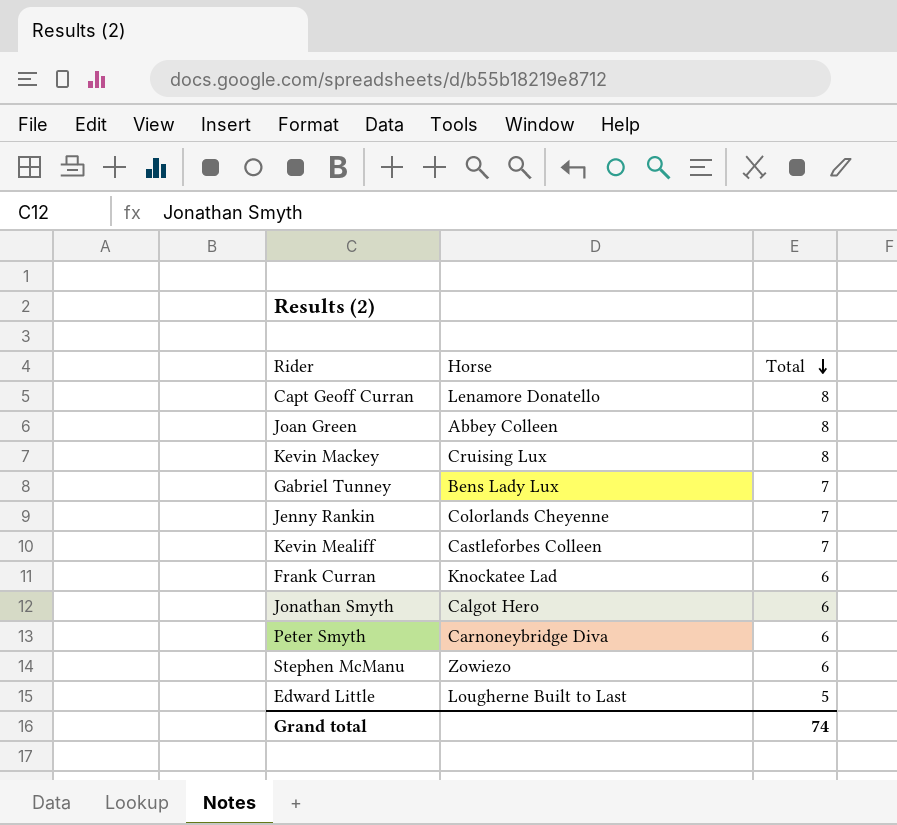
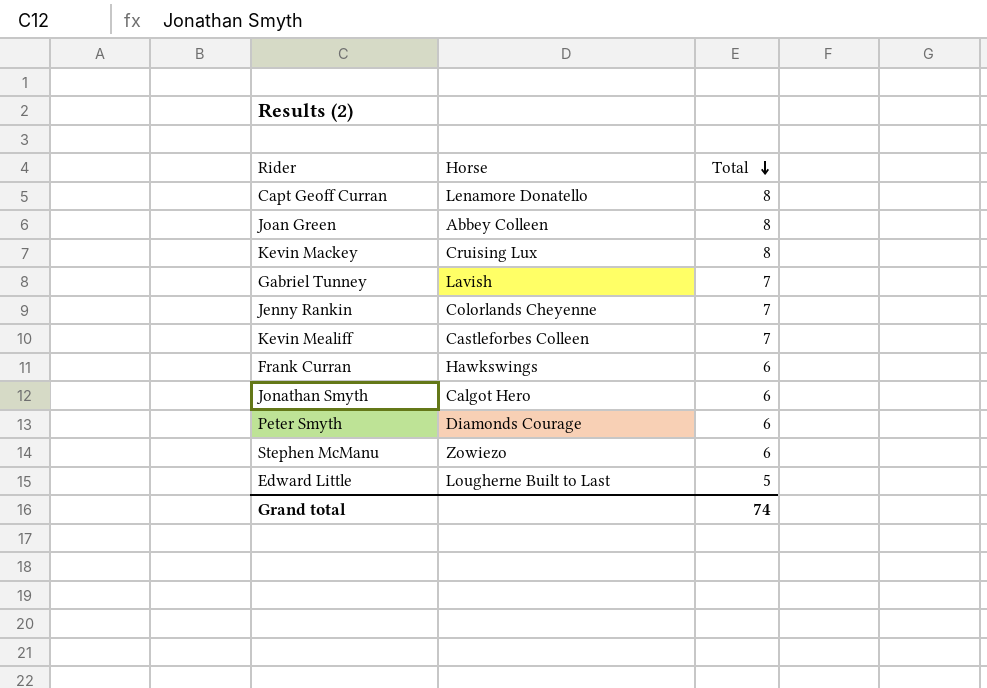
Gabriel Tunney | Horse: Bens Lady Lux -> Lavish
Frank Curran | Horse: Knockatee Lad -> Hawkswings
Peter Smyth | Horse: Carnoneybridge Diva -> Diamonds Courage

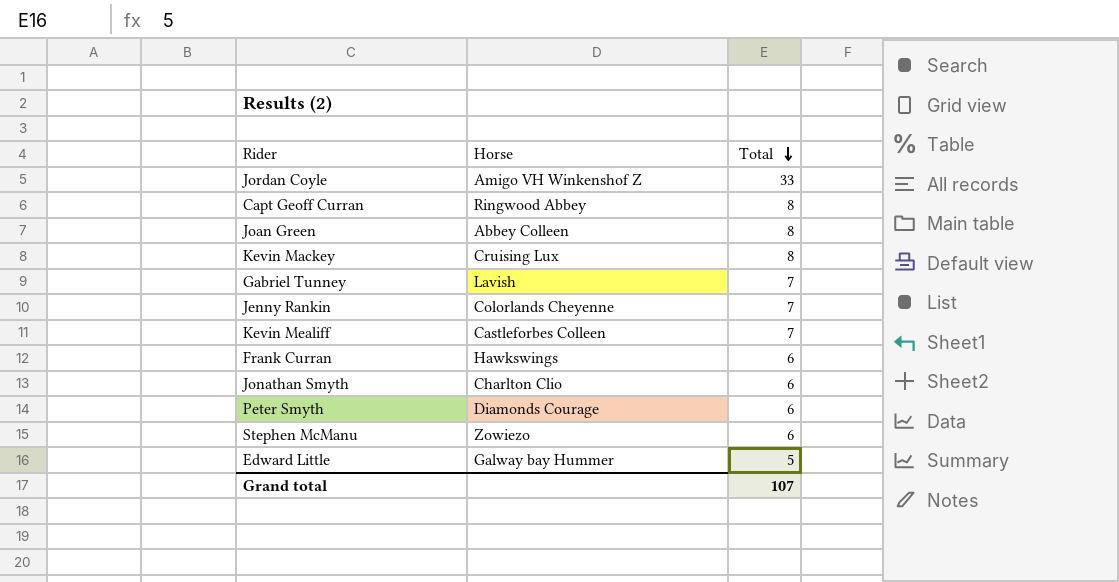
row Jordan Coyle: none -> Amigo VH Winkenshof Z | 33
Capt Geoff Curran | Horse: Lenamore Donatello -> Ringwood Abbey
Jonathan Smyth | Horse: Calgot Hero -> Charlton Clio
Edward Little | Horse: Lougherne Built to Last -> Galway bay Hummer
Grand total | Total: 74 -> 107

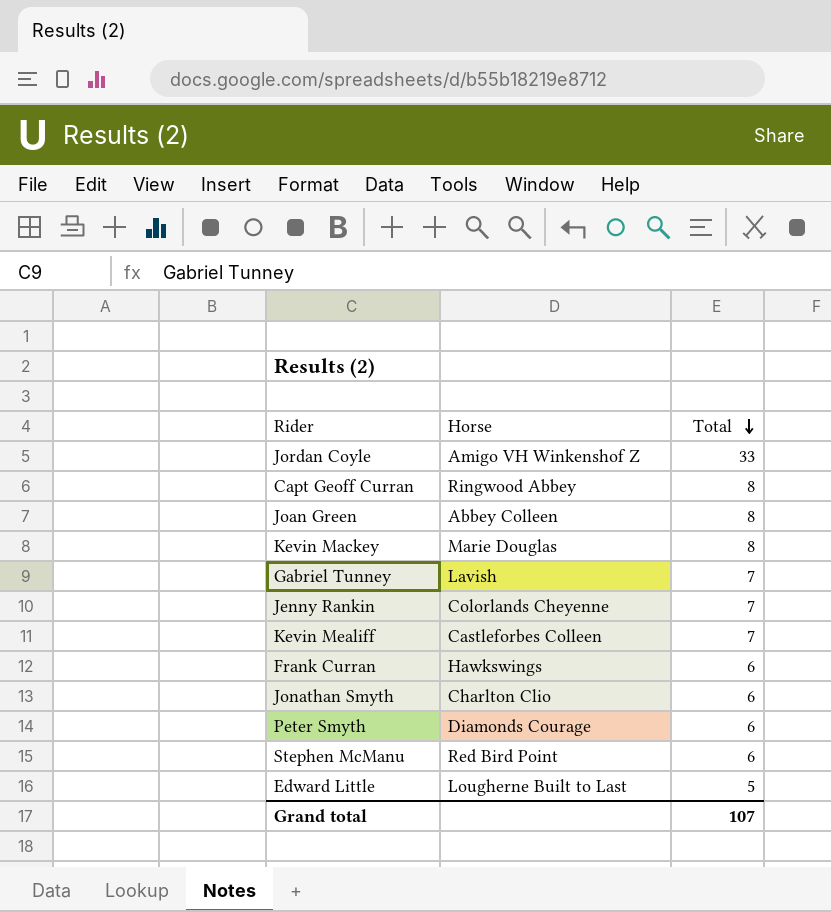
Kevin Mackey | Horse: Cruising Lux -> Marie Douglas
Stephen McManu | Horse: Zowiezo -> Red Bird Point
Edward Little | Horse: Galway bay Hummer -> Lougherne Built to Last

